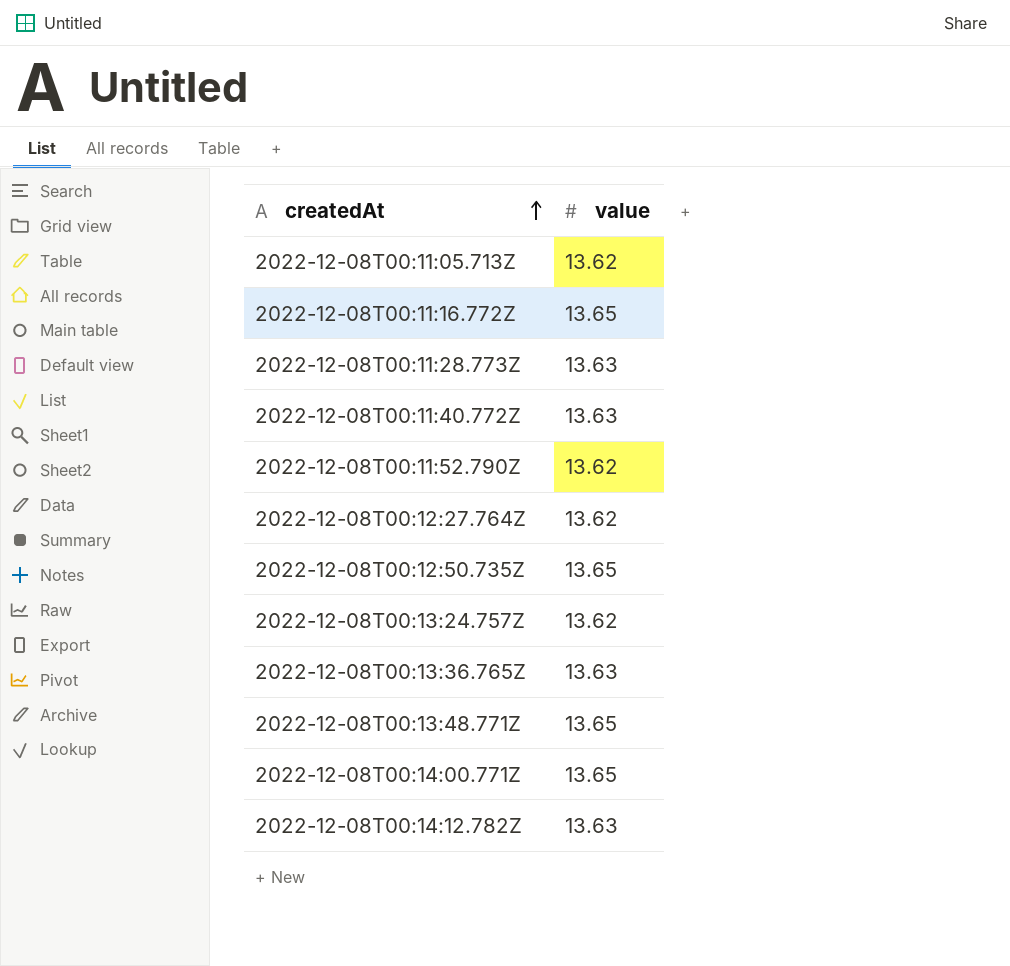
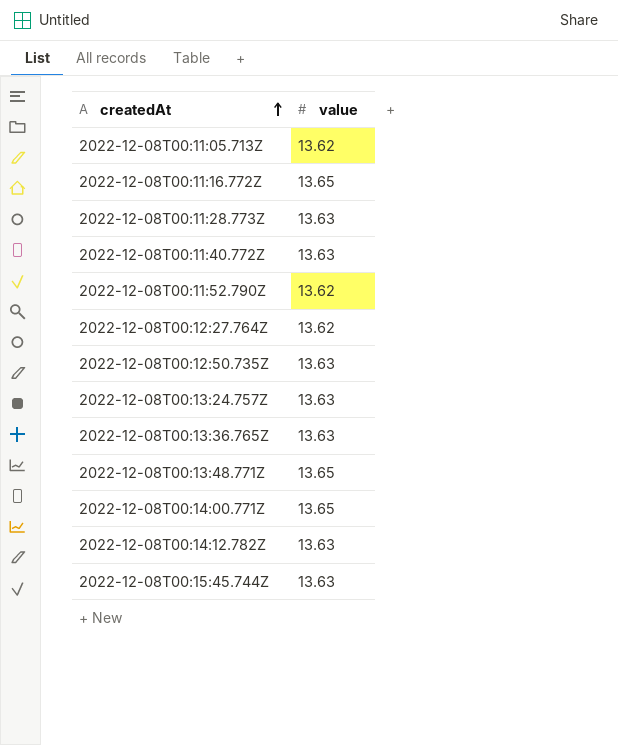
2022-12-08T00:12:50.735Z | value: 13.65 -> 13.63
2022-12-08T00:13:24.757Z | value: 13.62 -> 13.63
row 2022-12-08T00:15:45.744Z: none -> 13.63

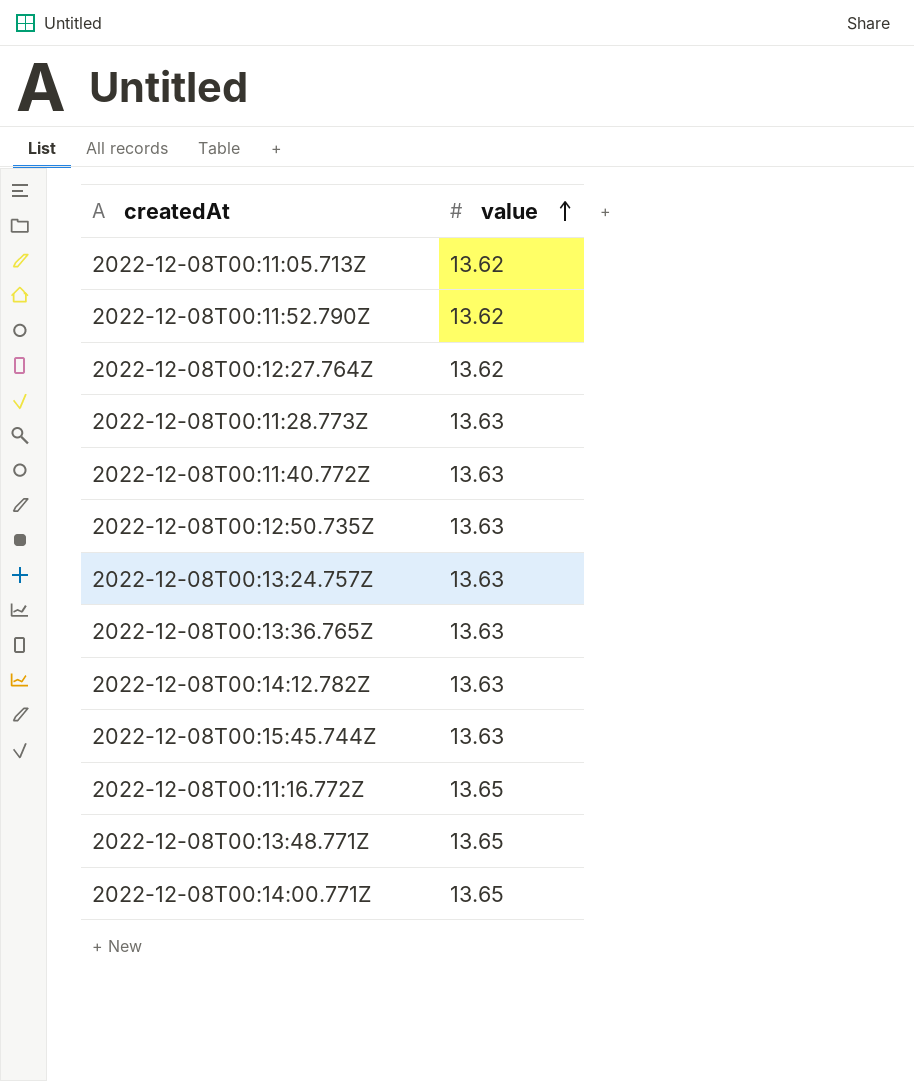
row order: createdAt ascending -> value ascending

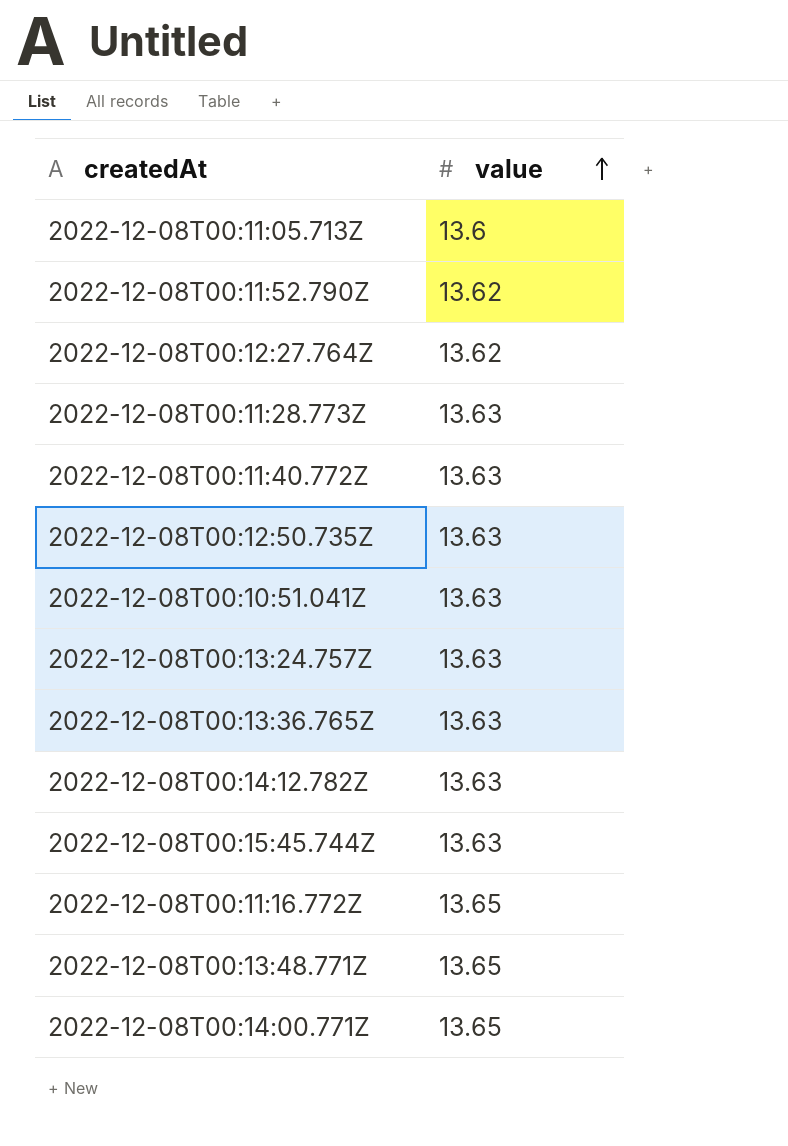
2022-12-08T00:11:05.713Z | value: 13.62 -> 13.6
row 2022-12-08T00:10:51.041Z: none -> 13.63

